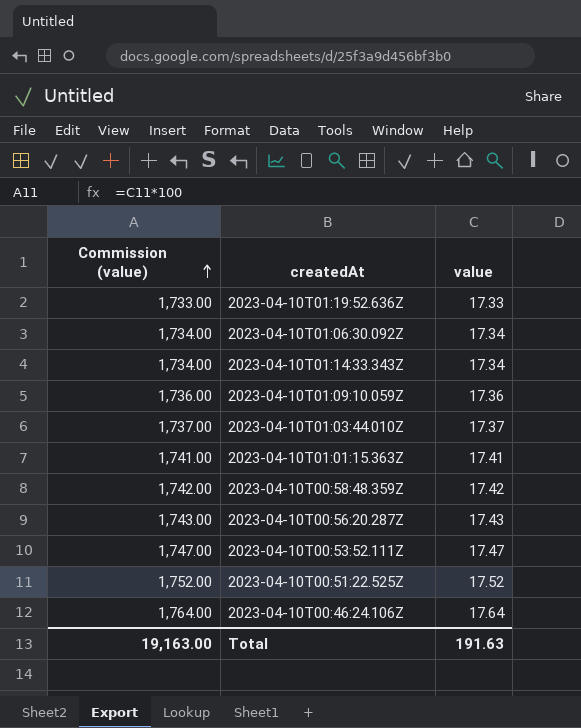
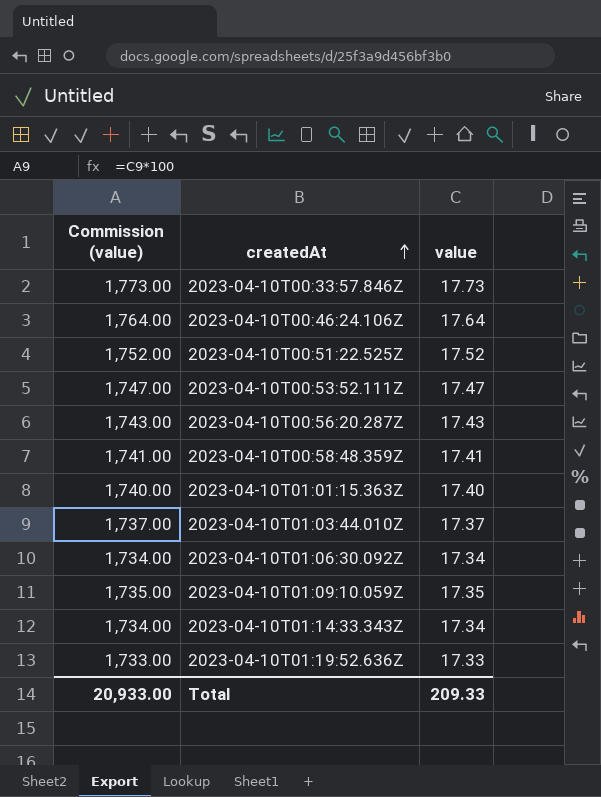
row order: Commission (value) ascending -> createdAt ascending
row 2023-04-10T00:33:57.846Z: none -> 1,773.00 | 17.73
2023-04-10T00:58:48.359Z | Commission (value): 1,742.00 -> 1,741.00
2023-04-10T00:58:48.359Z | value: 17.42 -> 17.41
2023-04-10T01:01:15.363Z | Commission (value): 1,741.00 -> 1,740.00
2023-04-10T01:01:15.363Z | value: 17.41 -> 17.40
2023-04-10T01:09:10.059Z | Commission (value): 1,736.00 -> 1,735.00
2023-04-10T01:09:10.059Z | value: 17.36 -> 17.35
Total | Commission (value): 19,163.00 -> 20,933.00
Total | value: 191.63 -> 209.33

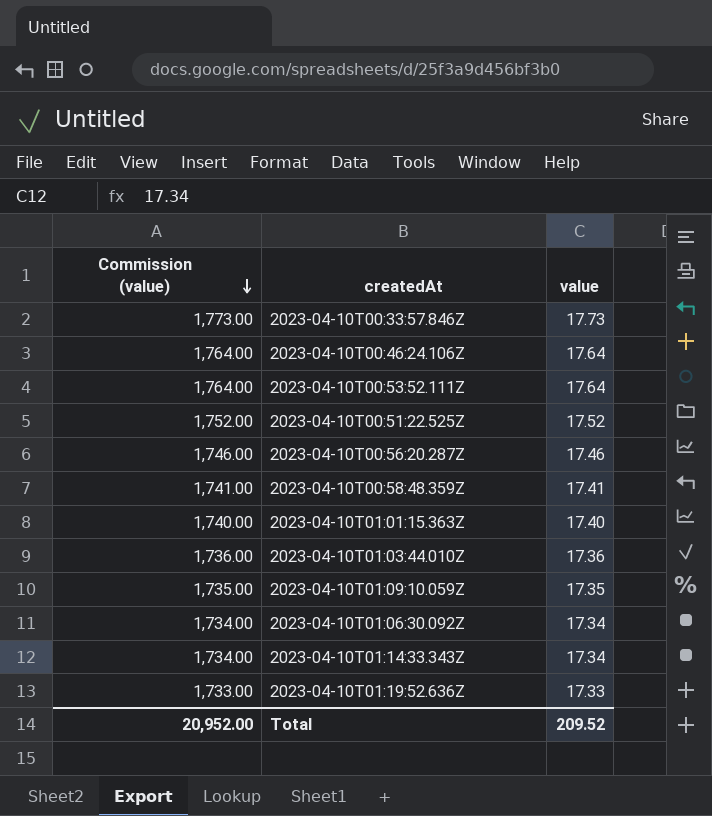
row order: createdAt ascending -> Commission (value) descending
2023-04-10T00:53:52.111Z | Commission (value): 1,747.00 -> 1,764.00
2023-04-10T00:53:52.111Z | value: 17.47 -> 17.64
2023-04-10T00:56:20.287Z | Commission (value): 1,743.00 -> 1,746.00
2023-04-10T00:56:20.287Z | value: 17.43 -> 17.46
2023-04-10T01:03:44.010Z | Commission (value): 1,737.00 -> 1,736.00
2023-04-10T01:03:44.010Z | value: 17.37 -> 17.36
Total | Commission (value): 20,933.00 -> 20,952.00
Total | value: 209.33 -> 209.52

